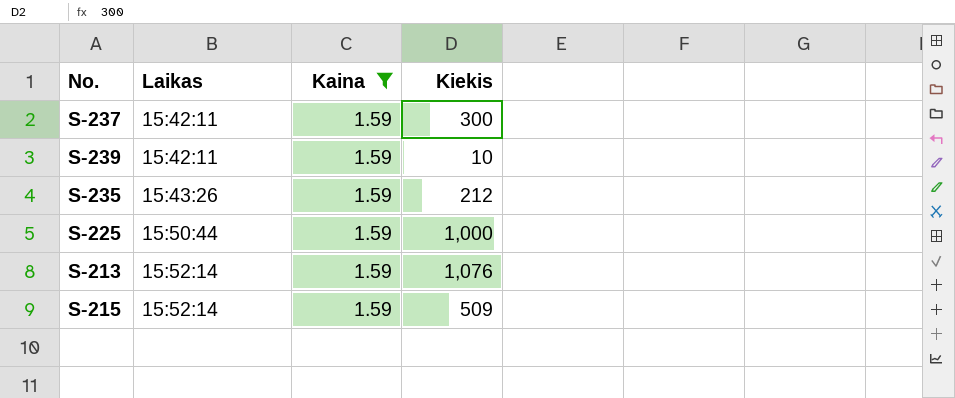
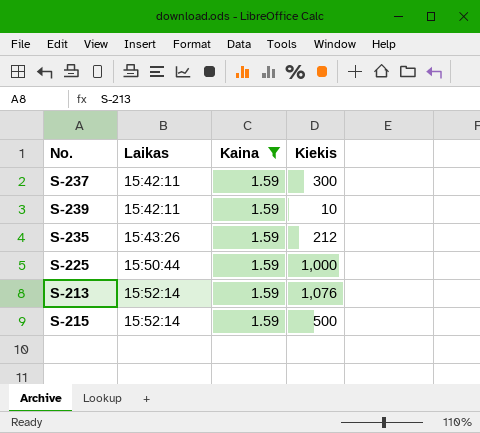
S-215 | Kiekis: 509 -> 500

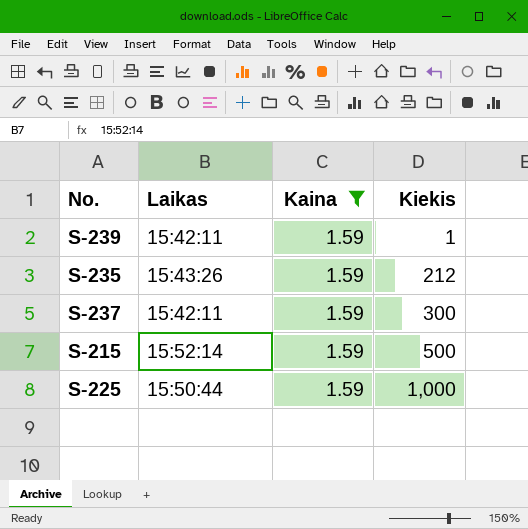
row order: Laikas ascending -> Kiekis ascending
row S-213: 15:52:14 | 1.59 | 1,076 -> none
S-239 | Kiekis: 10 -> 1

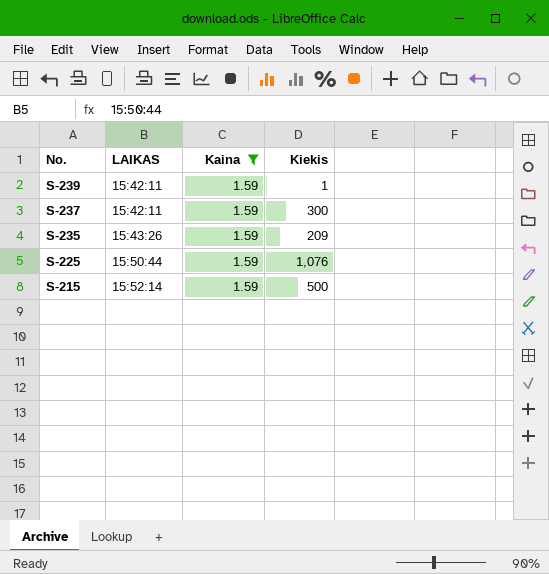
row order: Kiekis ascending -> No. descending
column name: Laikas -> LAIKAS
S-235 | Kiekis: 212 -> 209
S-225 | Kiekis: 1,000 -> 1,076

